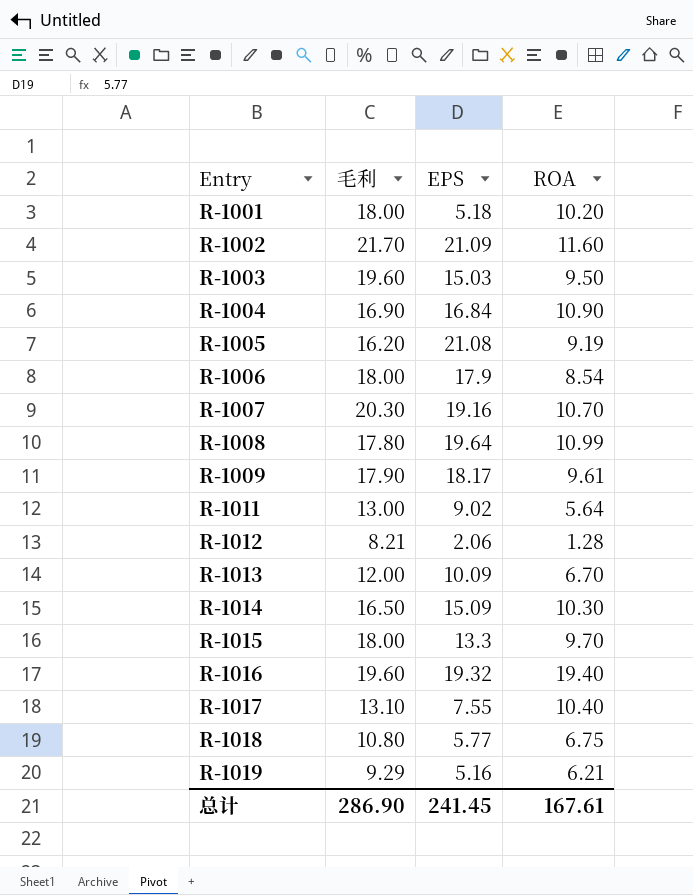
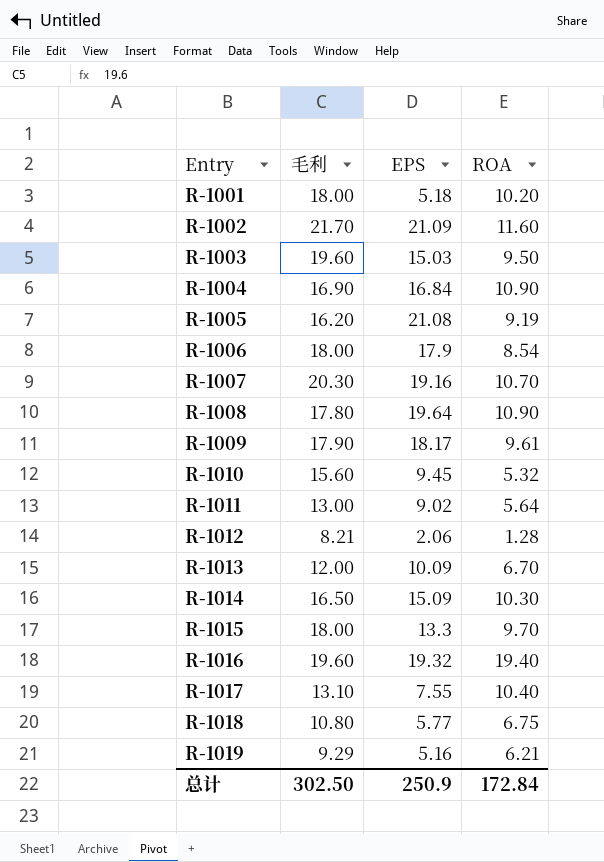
R-1008 | ROA: 10.99 -> 10.90
row R-1010: none -> 15.60 | 9.45 | 5.32
总计 | 毛利: 286.90 -> 302.50
总计 | EPS: 241.45 -> 250.9
总计 | ROA: 167.61 -> 172.84

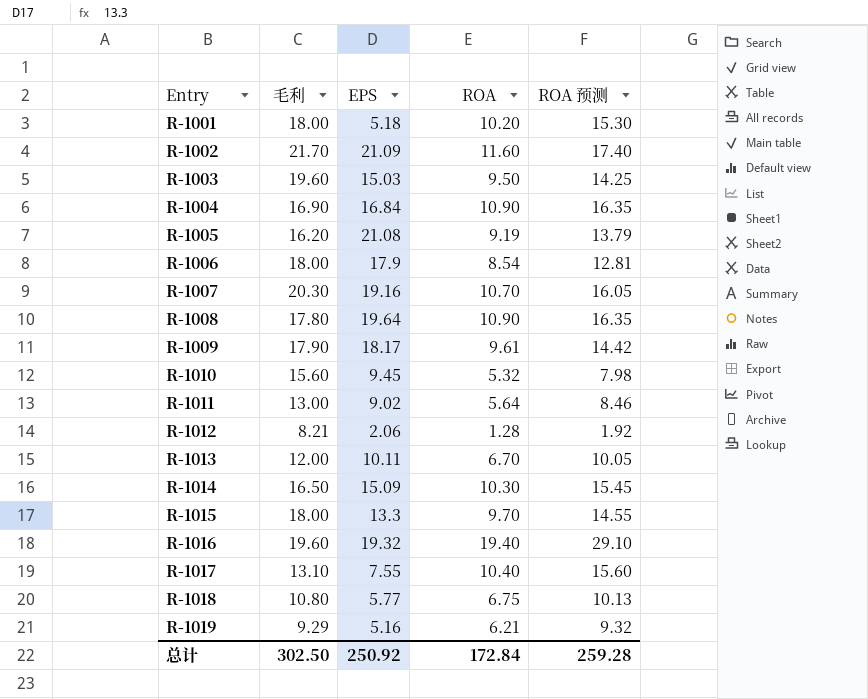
column ROA 预测 | formula: none -> [ROA] * 1.5
R-1013 | EPS: 10.09 -> 10.11
总计 | EPS: 250.9 -> 250.92

